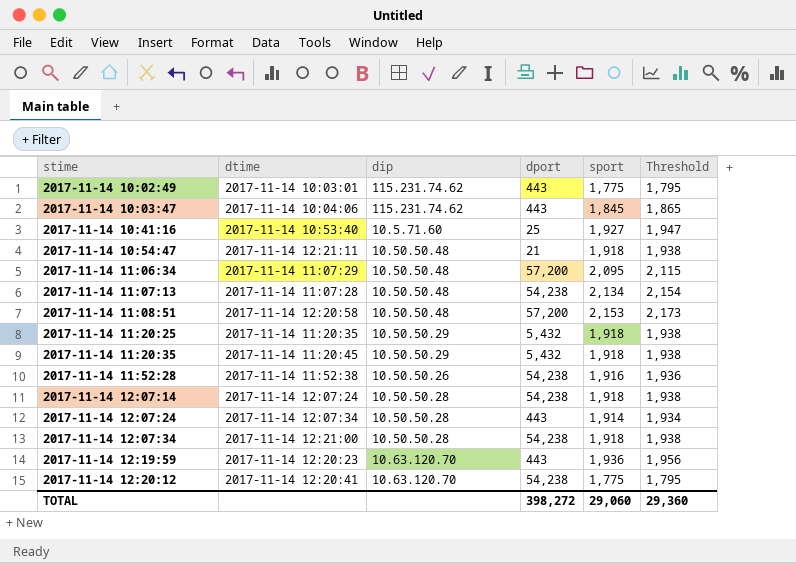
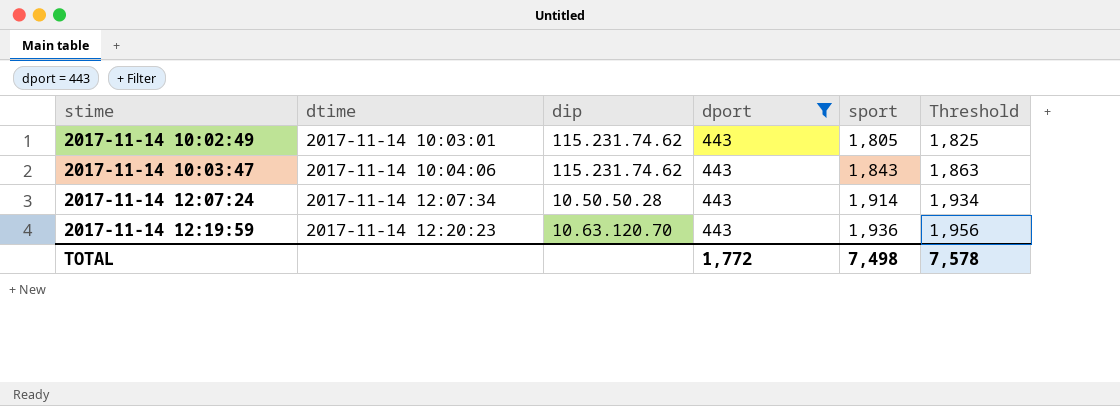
filter: none -> dport = 443
2017-11-14 10:02:49 | sport: 1,775 -> 1,805
2017-11-14 10:02:49 | Threshold: 1,795 -> 1,825
2017-11-14 10:03:47 | sport: 1,845 -> 1,843
2017-11-14 10:03:47 | Threshold: 1,865 -> 1,863
TOTAL | dport: 398,272 -> 1,772
TOTAL | sport: 29,060 -> 7,498
TOTAL | Threshold: 29,360 -> 7,578

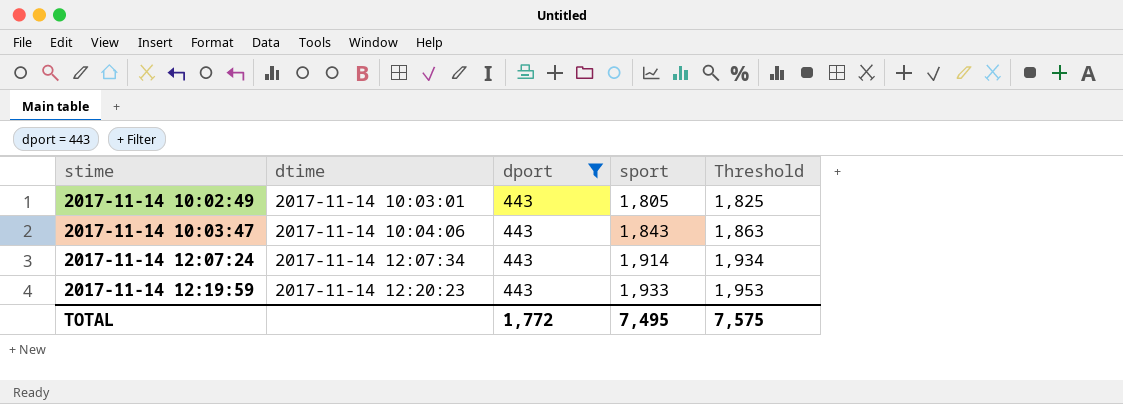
column dip | position: 3 -> none
2017-11-14 12:19:59 | sport: 1,936 -> 1,933
2017-11-14 12:19:59 | Threshold: 1,956 -> 1,953
TOTAL | sport: 7,498 -> 7,495
TOTAL | Threshold: 7,578 -> 7,575

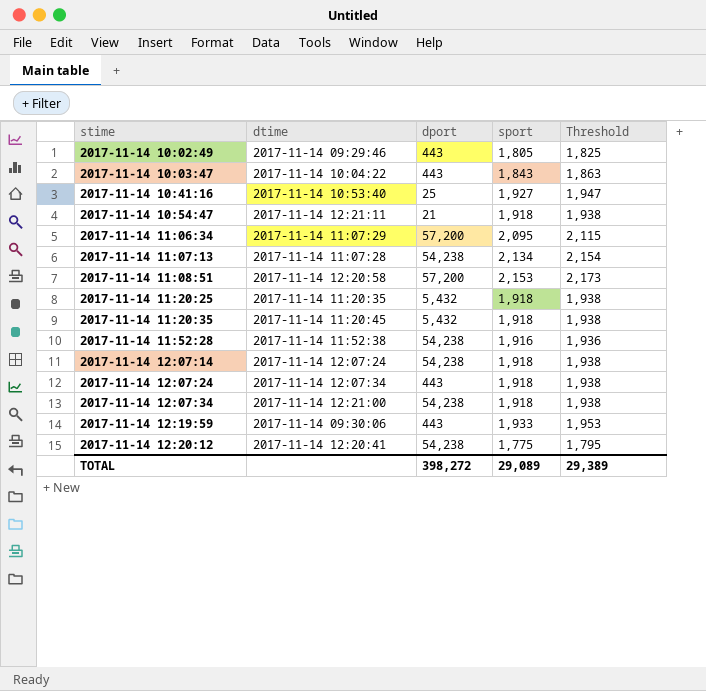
filter: dport = 443 -> none
2017-11-14 10:02:49 | dtime: 2017-11-14 10:03:01 -> 2017-11-14 09:29:46
2017-11-14 10:03:47 | dtime: 2017-11-14 10:04:06 -> 2017-11-14 10:04:22
2017-11-14 12:07:24 | sport: 1,914 -> 1,918
2017-11-14 12:07:24 | Threshold: 1,934 -> 1,938
2017-11-14 12:19:59 | dtime: 2017-11-14 12:20:23 -> 2017-11-14 09:30:06
TOTAL | dport: 1,772 -> 398,272
TOTAL | sport: 7,495 -> 29,089
TOTAL | Threshold: 7,575 -> 29,389

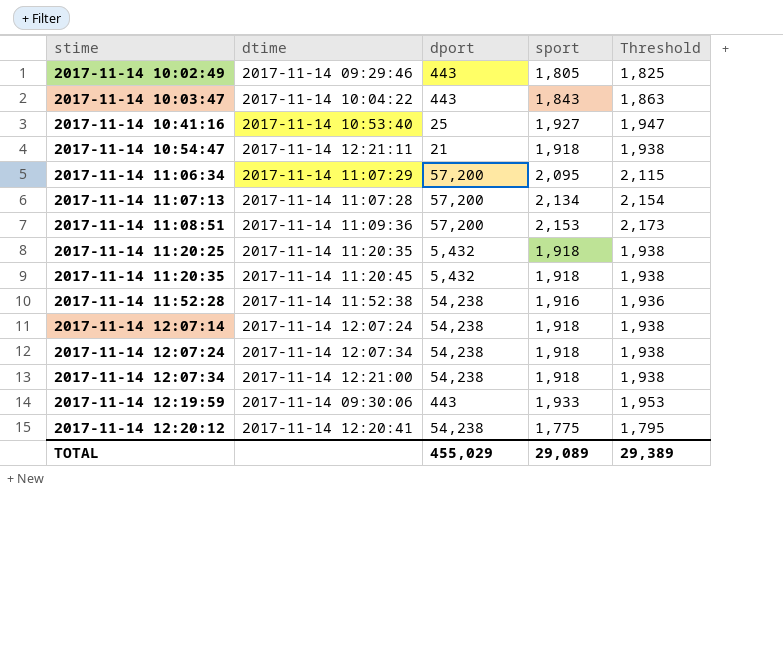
2017-11-14 11:07:13 | dport: 54,238 -> 57,200
2017-11-14 11:08:51 | dtime: 2017-11-14 12:20:58 -> 2017-11-14 11:09:36
2017-11-14 12:07:24 | dport: 443 -> 54,238
TOTAL | dport: 398,272 -> 455,029

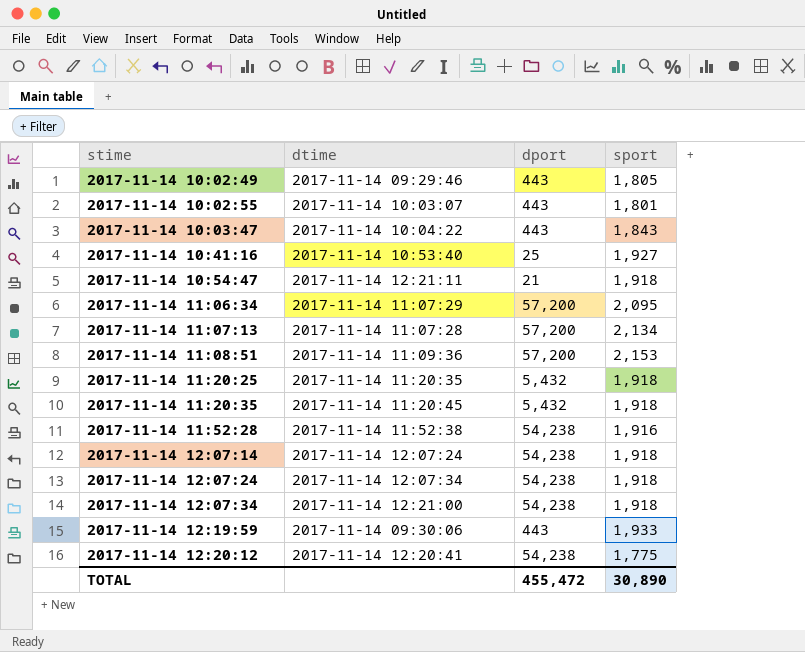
column Threshold | formula: [sport] + 20 -> none
row 2017-11-14 10:02:55: none -> 2017-11-14 10:03:07 | 443 | 1,801
TOTAL | dport: 455,029 -> 455,472
TOTAL | sport: 29,089 -> 30,890

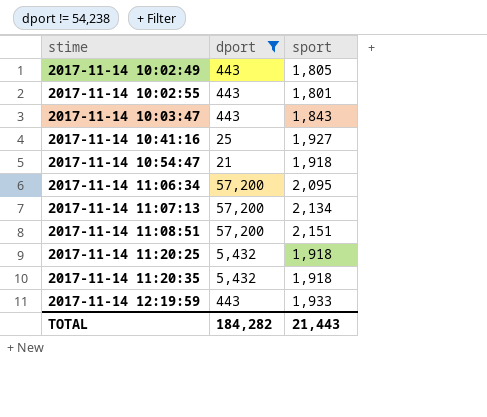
filter: none -> dport != 54,238
column dtime | position: 2 -> none
2017-11-14 11:08:51 | sport: 2,153 -> 2,151
TOTAL | dport: 455,472 -> 184,282
TOTAL | sport: 30,890 -> 21,443

